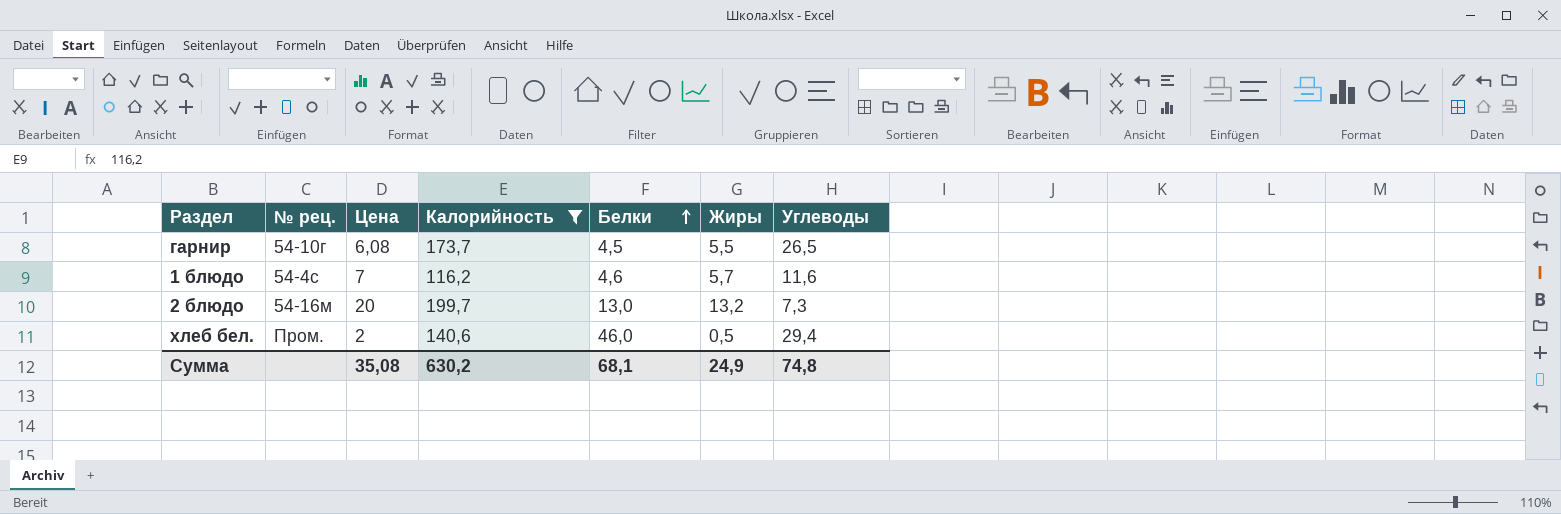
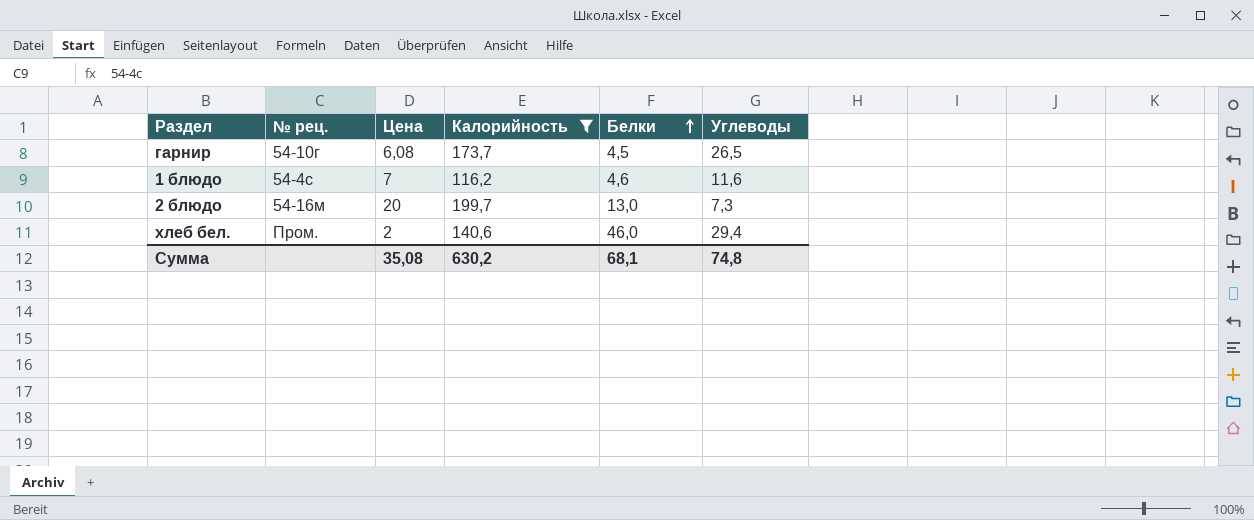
column Жиры | position: 6 -> none

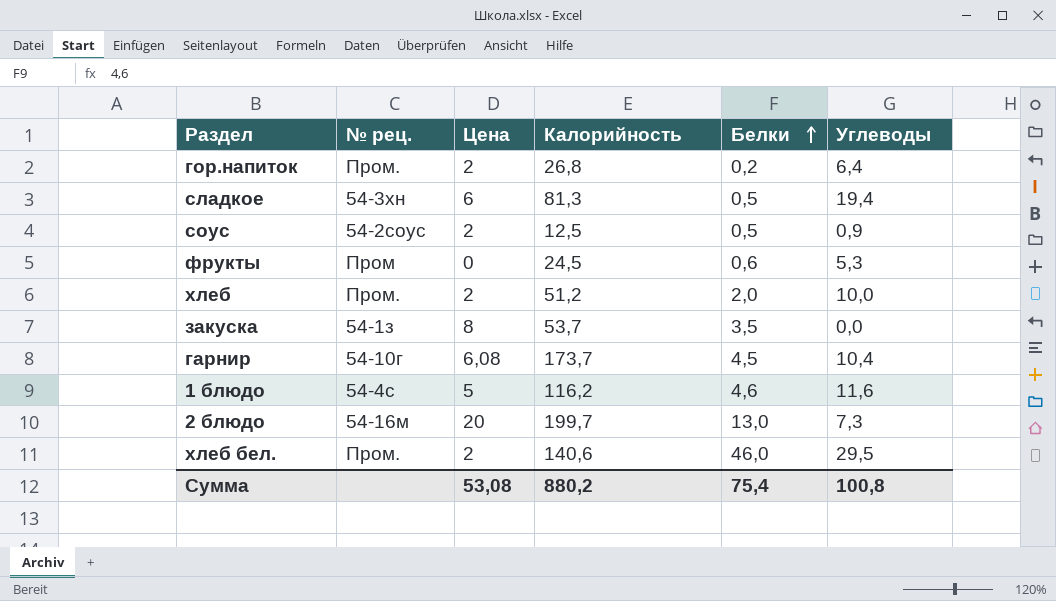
filter: Калорийность >= 116,2 -> none
гарнир | Углеводы: 26,5 -> 10,4
1 блюдо | Цена: 7 -> 5
хлеб бел. | Углеводы: 29,4 -> 29,5
Сумма | Цена: 35,08 -> 53,08
Сумма | Калорийность: 630,2 -> 880,2
Сумма | Белки: 68,1 -> 75,4
Сумма | Углеводы: 74,8 -> 100,8

